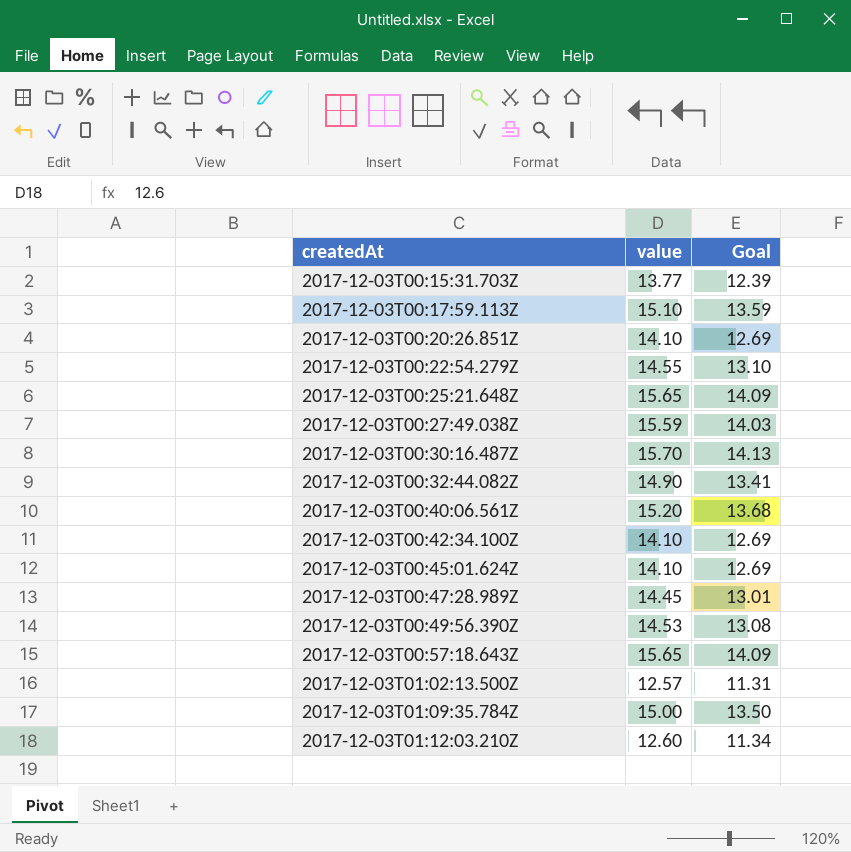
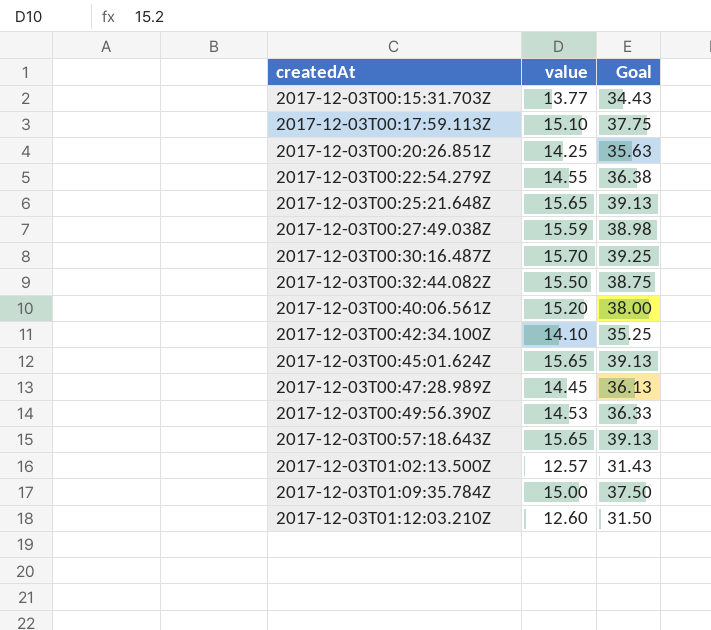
column Goal | formula: [value] * 0.9 -> [value] * 2.5
2017-12-03T00:20:26.851Z | value: 14.10 -> 14.25
2017-12-03T00:32:44.082Z | value: 14.90 -> 15.50
2017-12-03T00:45:01.624Z | value: 14.10 -> 15.65

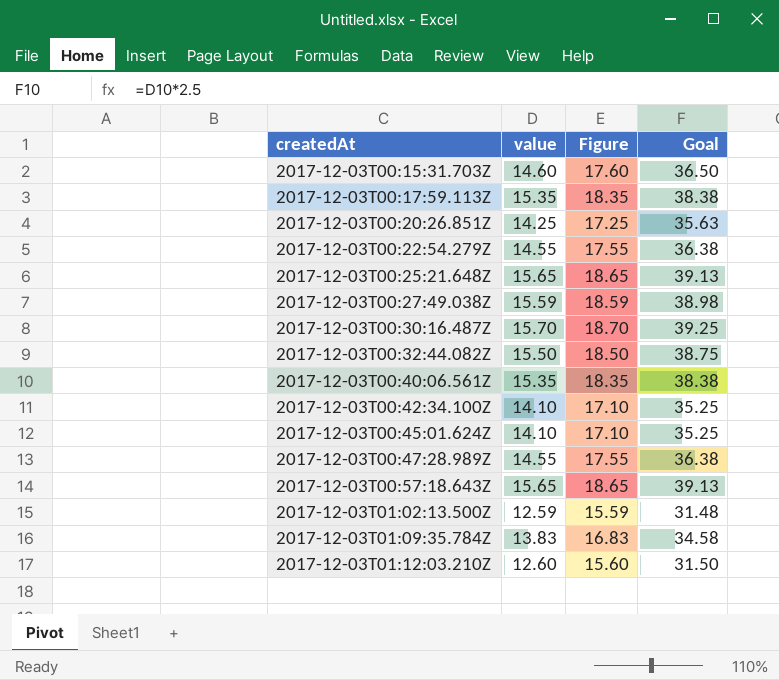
column Figure | formula: none -> [value] + 3
row 2017-12-03T00:49:56.390Z: 14.53 | 36.33 -> none
2017-12-03T00:15:31.703Z | value: 13.77 -> 14.60
2017-12-03T00:15:31.703Z | Goal: 34.43 -> 36.50
2017-12-03T00:17:59.113Z | value: 15.10 -> 15.35
2017-12-03T00:17:59.113Z | Goal: 37.75 -> 38.38
2017-12-03T00:40:06.561Z | value: 15.20 -> 15.35
2017-12-03T00:40:06.561Z | Goal: 38.00 -> 38.38
2017-12-03T00:45:01.624Z | value: 15.65 -> 14.10
2017-12-03T00:45:01.624Z | Goal: 39.13 -> 35.25
2017-12-03T00:47:28.989Z | value: 14.45 -> 14.55
2017-12-03T00:47:28.989Z | Goal: 36.13 -> 36.38
2017-12-03T01:02:13.500Z | value: 12.57 -> 12.59
2017-12-03T01:02:13.500Z | Goal: 31.43 -> 31.48
2017-12-03T01:09:35.784Z | value: 15.00 -> 13.83
2017-12-03T01:09:35.784Z | Goal: 37.50 -> 34.58

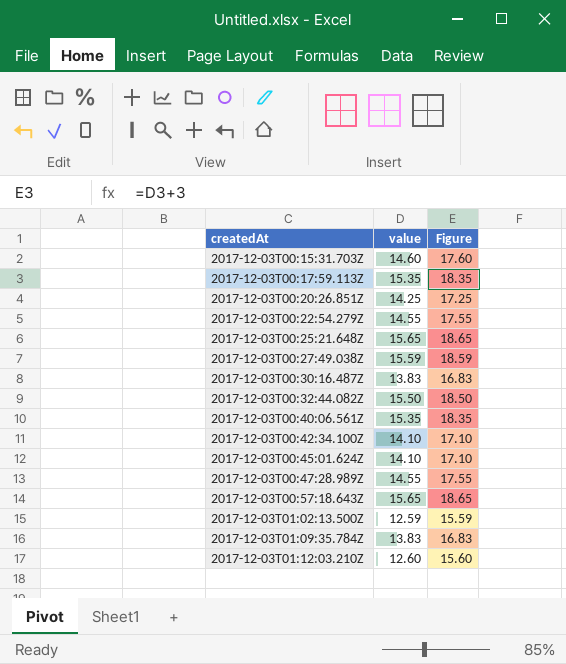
column Goal | formula: [value] * 2.5 -> none
2017-12-03T00:30:16.487Z | value: 15.70 -> 13.83
2017-12-03T00:30:16.487Z | Figure: 18.70 -> 16.83

